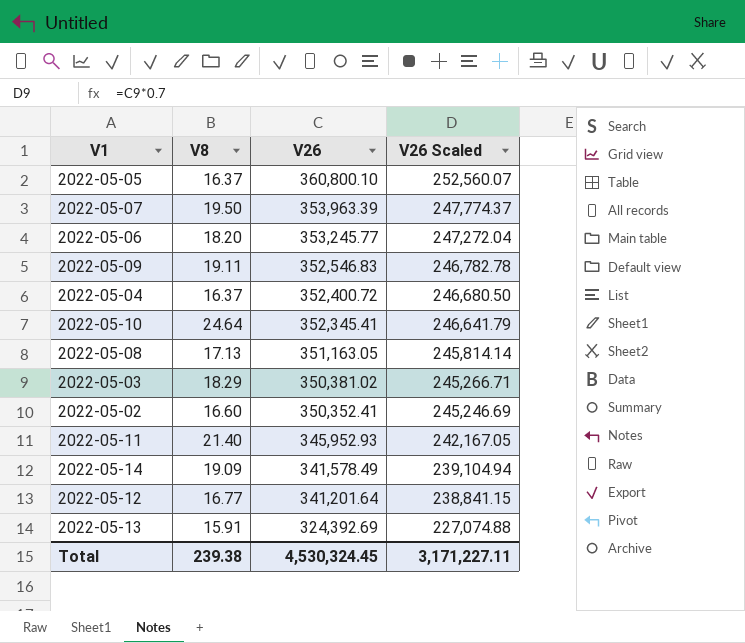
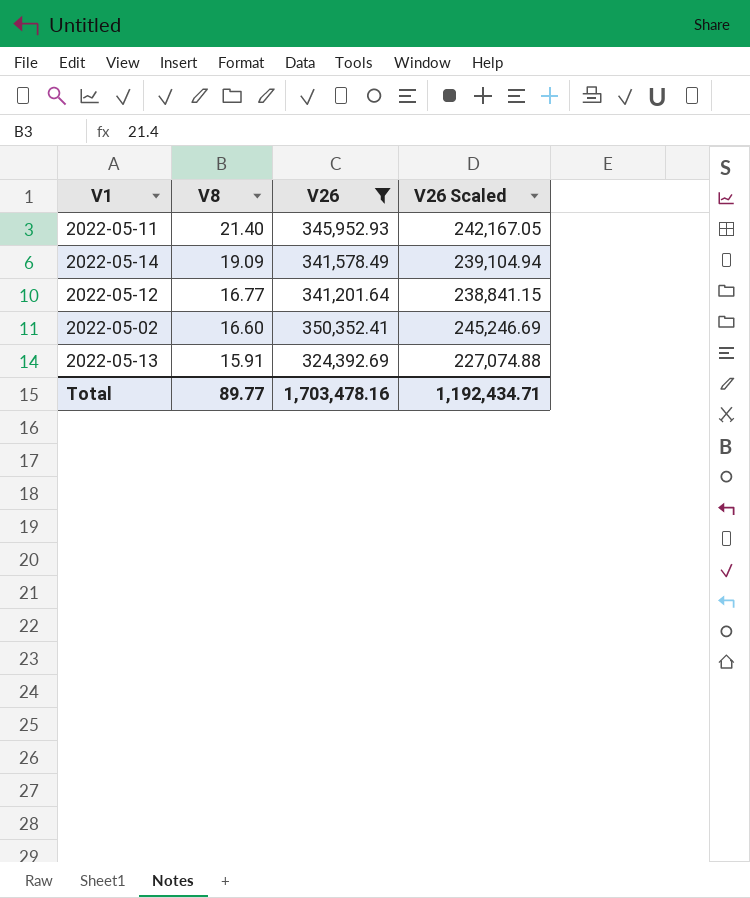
filter: none -> V26 <= 350,352.41
row order: V26 descending -> V8 descending
Total | V8: 239.38 -> 89.77
Total | V26: 4,530,324.45 -> 1,703,478.16
Total | V26 Scaled: 3,171,227.11 -> 1,192,434.71

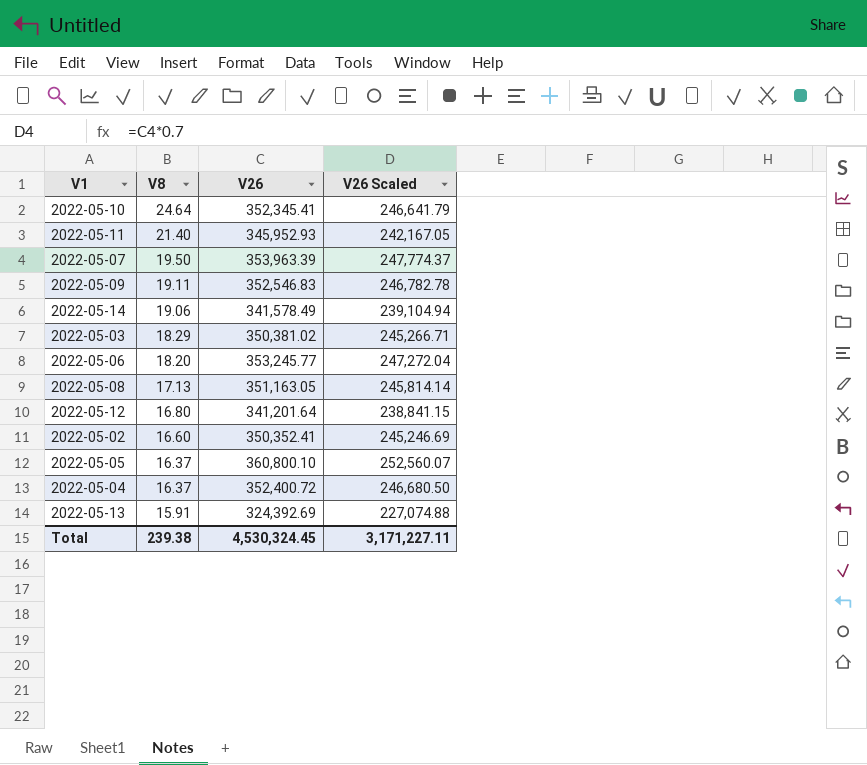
filter: V26 <= 350,352.41 -> none
2022-05-14 | V8: 19.09 -> 19.06
2022-05-12 | V8: 16.77 -> 16.80
Total | V8: 89.77 -> 239.38
Total | V26: 1,703,478.16 -> 4,530,324.45
Total | V26 Scaled: 1,192,434.71 -> 3,171,227.11

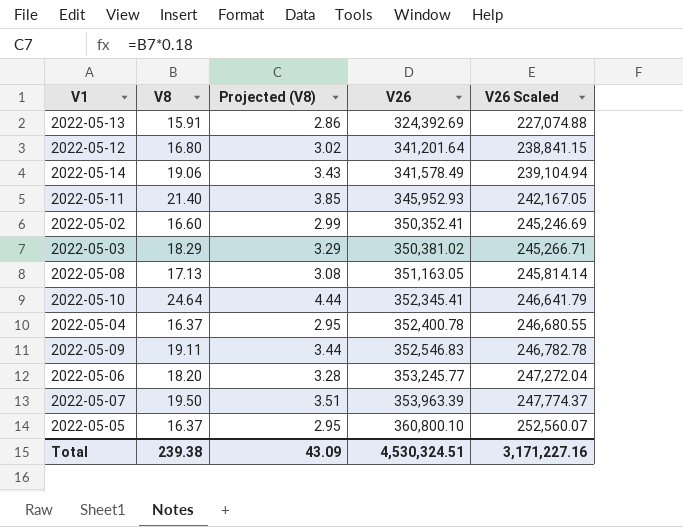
row order: V8 descending -> V26 ascending
column Projected (V8) | formula: none -> [V8] * 0.18
2022-05-04 | V26: 352,400.72 -> 352,400.78
2022-05-04 | V26 Scaled: 246,680.50 -> 246,680.55
Total | V26: 4,530,324.45 -> 4,530,324.51
Total | V26 Scaled: 3,171,227.11 -> 3,171,227.16

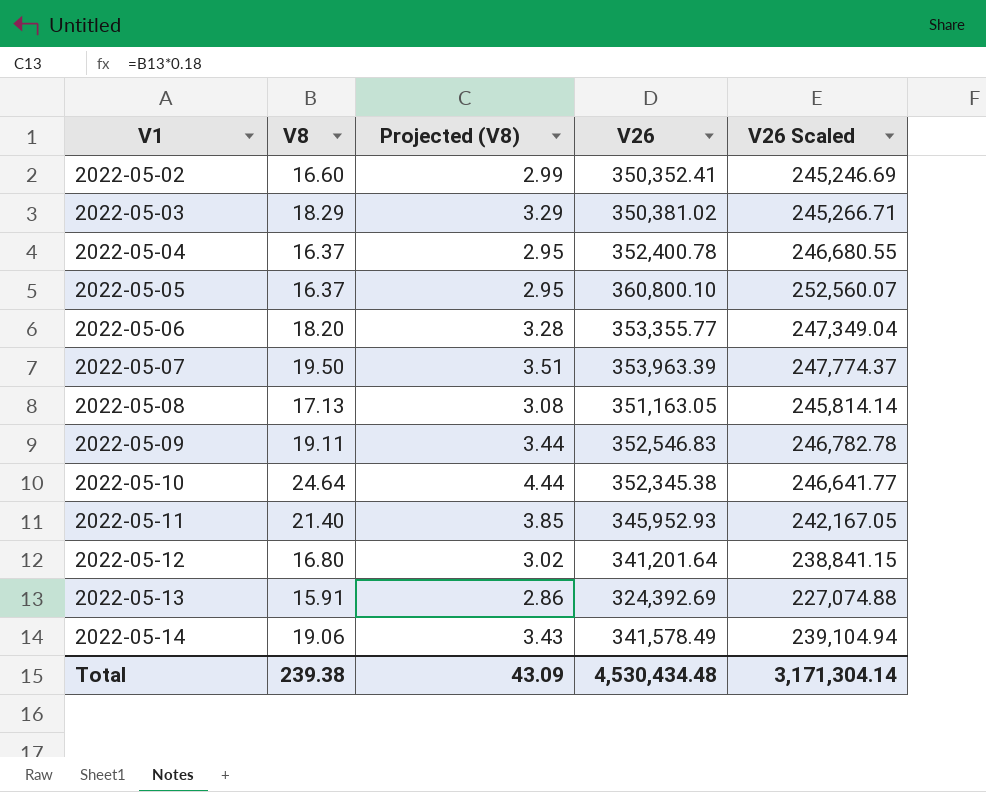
row order: V26 ascending -> V1 ascending
2022-05-06 | V26: 353,245.77 -> 353,355.77
2022-05-06 | V26 Scaled: 247,272.04 -> 247,349.04
2022-05-10 | V26: 352,345.41 -> 352,345.38
2022-05-10 | V26 Scaled: 246,641.79 -> 246,641.77
Total | V26: 4,530,324.51 -> 4,530,434.48
Total | V26 Scaled: 3,171,227.16 -> 3,171,304.14

